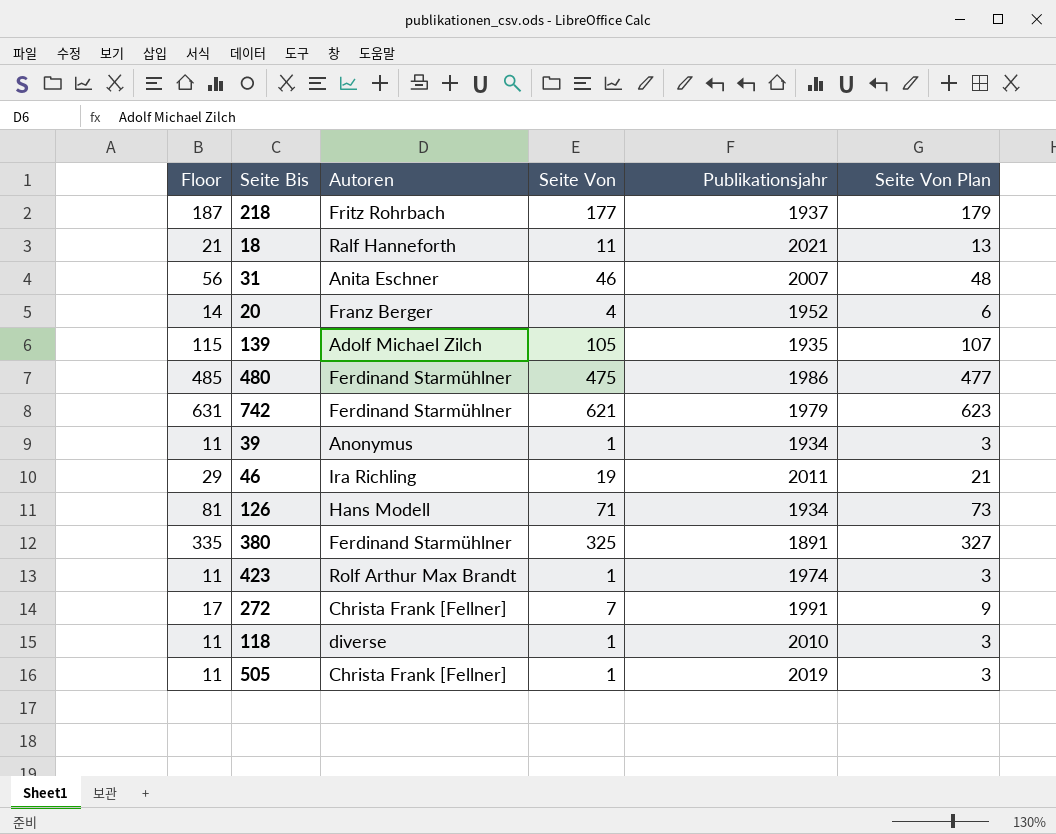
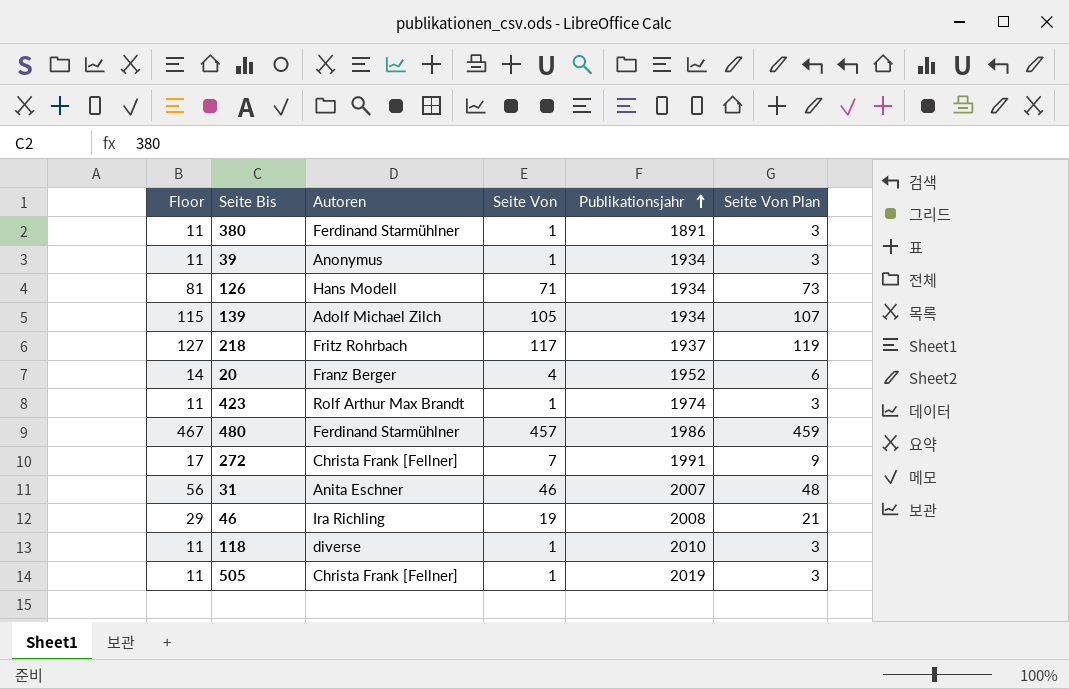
row order: none -> Publikationsjahr ascending
row 18: 21 | Ralf Hanneforth | 11 | 2021 | 13 -> none
row 742: 631 | Ferdinand Starmühlner | 621 | 1979 | 623 -> none
380 | Floor: 335 -> 11
380 | Seite Von: 325 -> 1
380 | Seite Von Plan: 327 -> 3
139 | Publikationsjahr: 1935 -> 1934
218 | Floor: 187 -> 127
218 | Seite Von: 177 -> 117
218 | Seite Von Plan: 179 -> 119
480 | Floor: 485 -> 467
480 | Seite Von: 475 -> 457
480 | Seite Von Plan: 477 -> 459
46 | Publikationsjahr: 2011 -> 2008

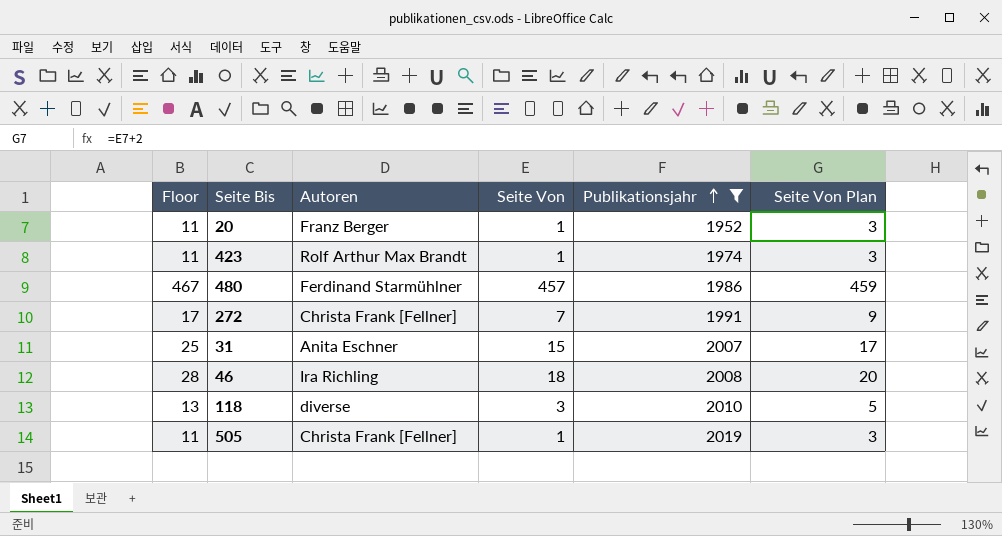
filter: none -> Publikationsjahr >= 1952
20 | Floor: 14 -> 11
20 | Seite Von: 4 -> 1
20 | Seite Von Plan: 6 -> 3
31 | Floor: 56 -> 25
31 | Seite Von: 46 -> 15
31 | Seite Von Plan: 48 -> 17
46 | Floor: 29 -> 28
46 | Seite Von: 19 -> 18
46 | Seite Von Plan: 21 -> 20
118 | Floor: 11 -> 13
118 | Seite Von: 1 -> 3
118 | Seite Von Plan: 3 -> 5

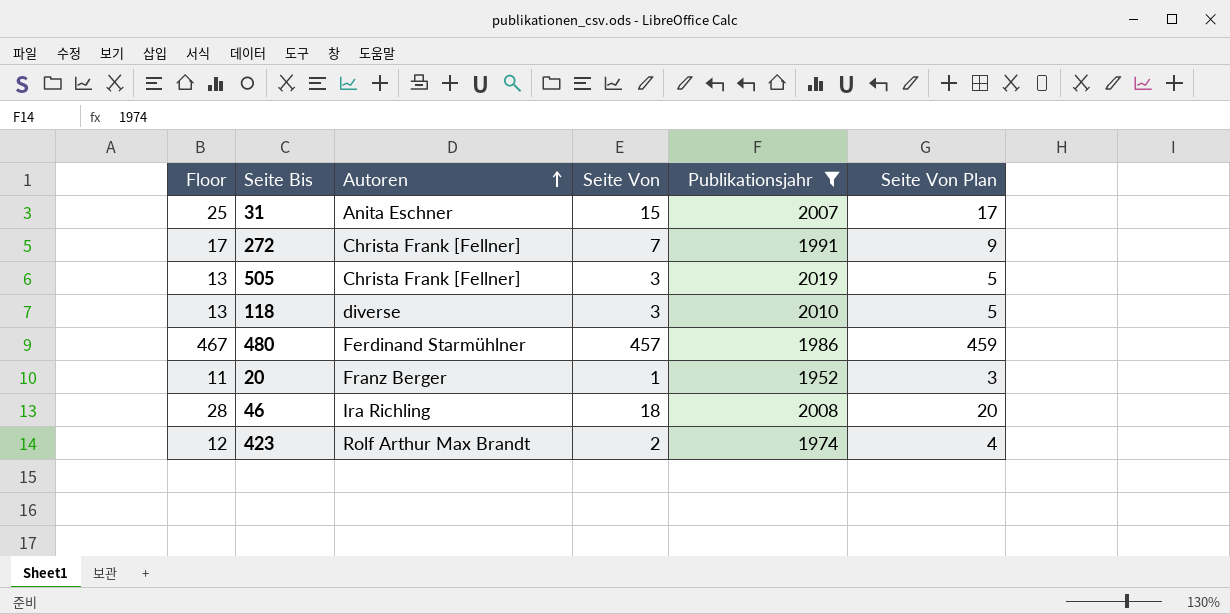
row order: Publikationsjahr ascending -> Autoren ascending
505 | Floor: 11 -> 13
505 | Seite Von: 1 -> 3
505 | Seite Von Plan: 3 -> 5
423 | Floor: 11 -> 12
423 | Seite Von: 1 -> 2
423 | Seite Von Plan: 3 -> 4

